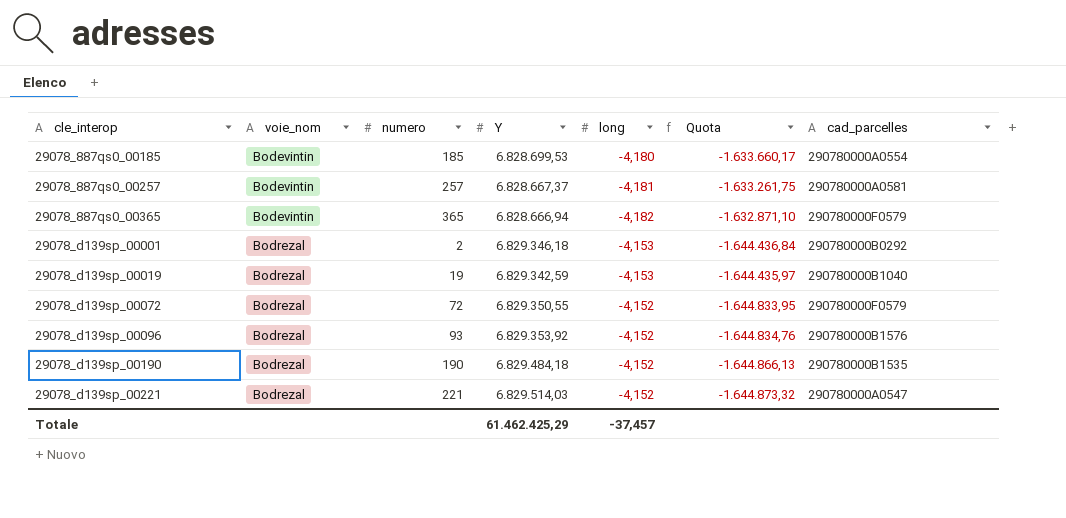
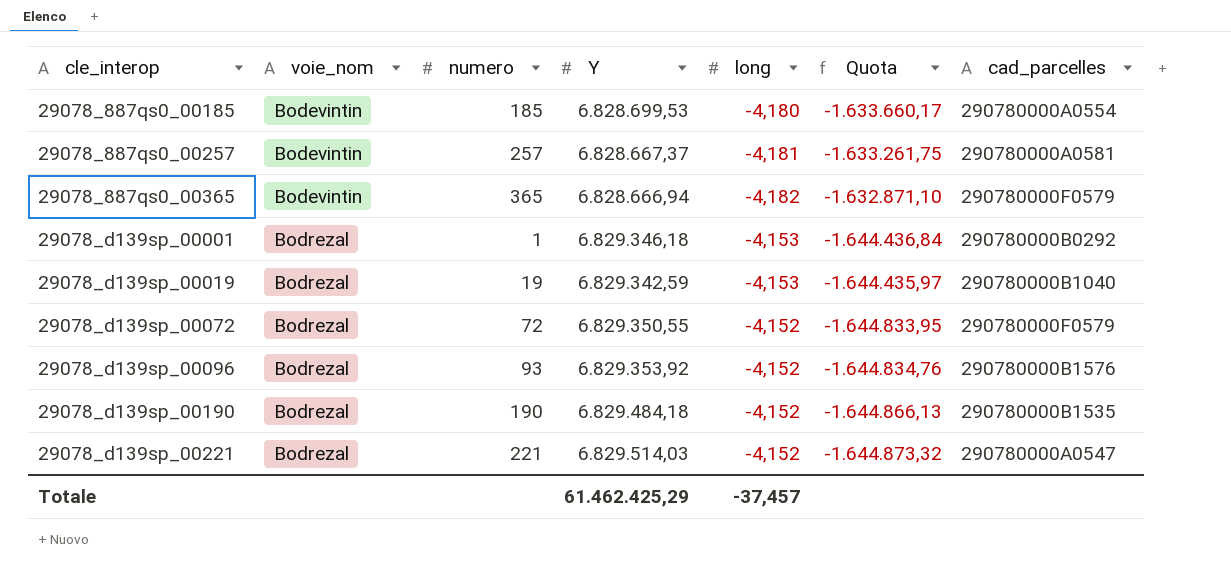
29078_d139sp_00001 | numero: 2 -> 1

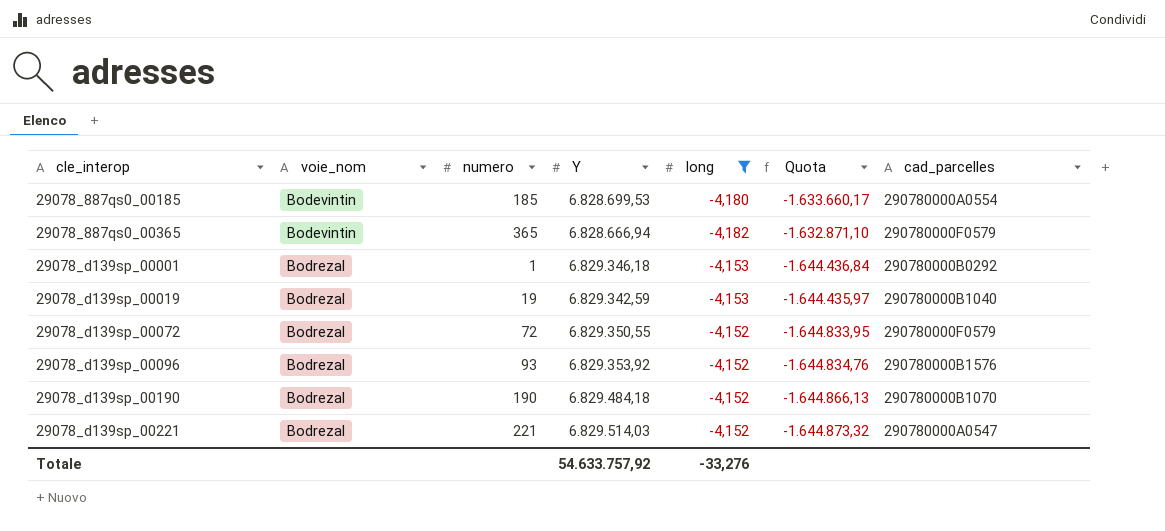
filter: none -> long != -4,181
29078_d139sp_00190 | cad_parcelles: 290780000B1535 -> 290780000B1070
Totale | Y: 61.462.425,29 -> 54.633.757,92
Totale | long: -37,457 -> -33,276

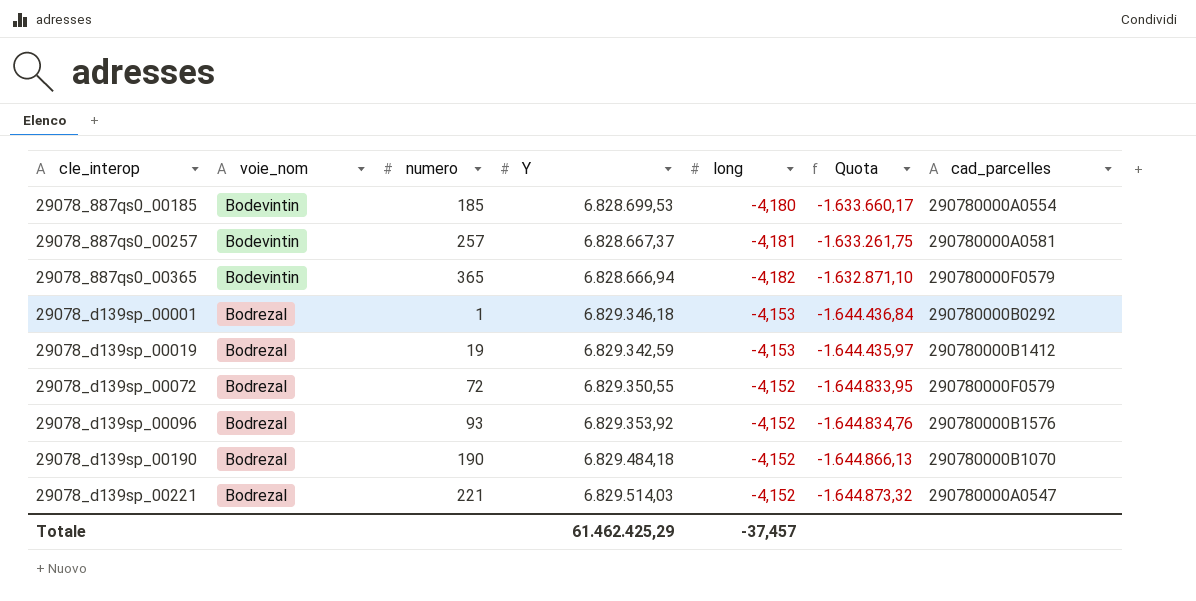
filter: long != -4,181 -> none
29078_d139sp_00019 | cad_parcelles: 290780000B1040 -> 290780000B1412
Totale | Y: 54.633.757,92 -> 61.462.425,29
Totale | long: -33,276 -> -37,457

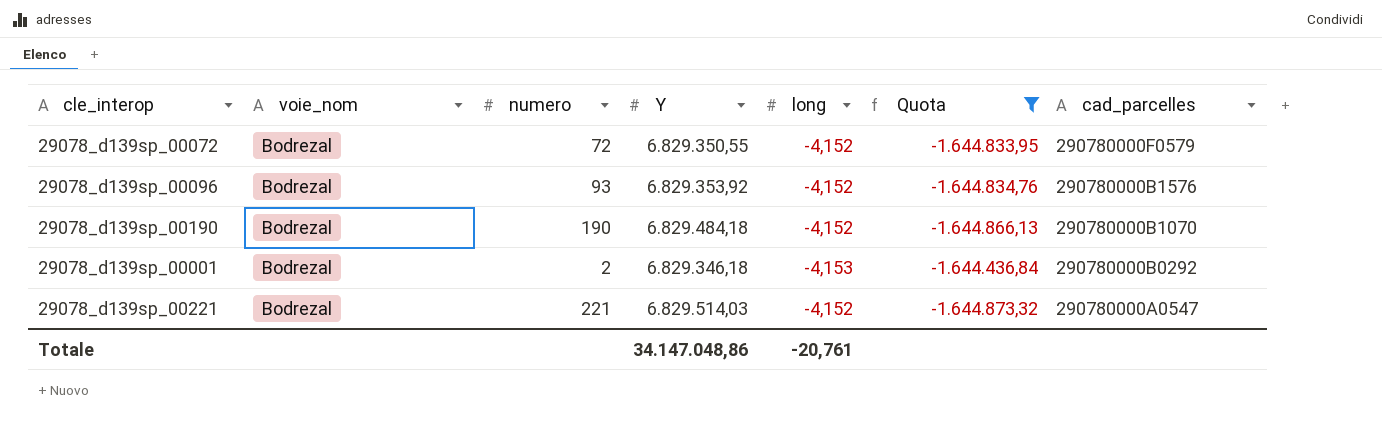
filter: none -> Quota <= -1.644.436,84
row order: cle_interop ascending -> cad_parcelles descending
29078_d139sp_00001 | numero: 1 -> 2
Totale | Y: 61.462.425,29 -> 34.147.048,86
Totale | long: -37,457 -> -20,761

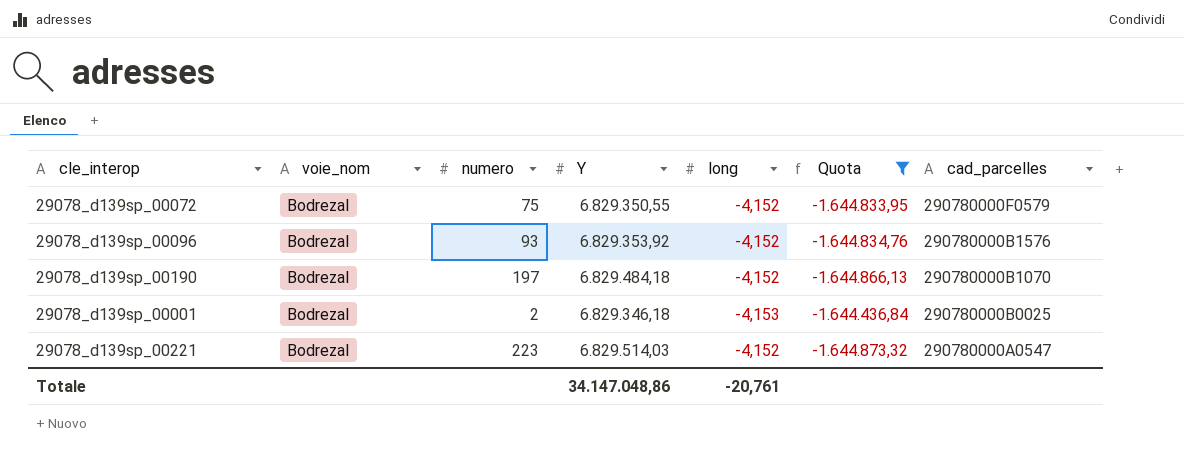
29078_d139sp_00072 | numero: 72 -> 75
29078_d139sp_00190 | numero: 190 -> 197
29078_d139sp_00001 | cad_parcelles: 290780000B0292 -> 290780000B0025
29078_d139sp_00221 | numero: 221 -> 223

